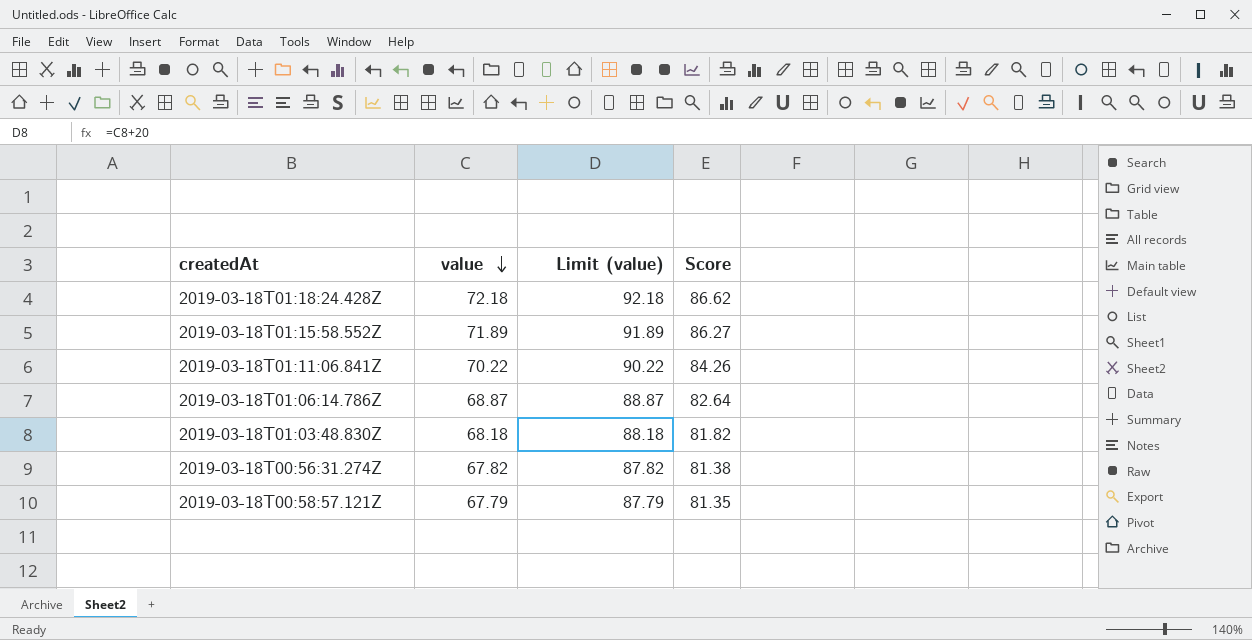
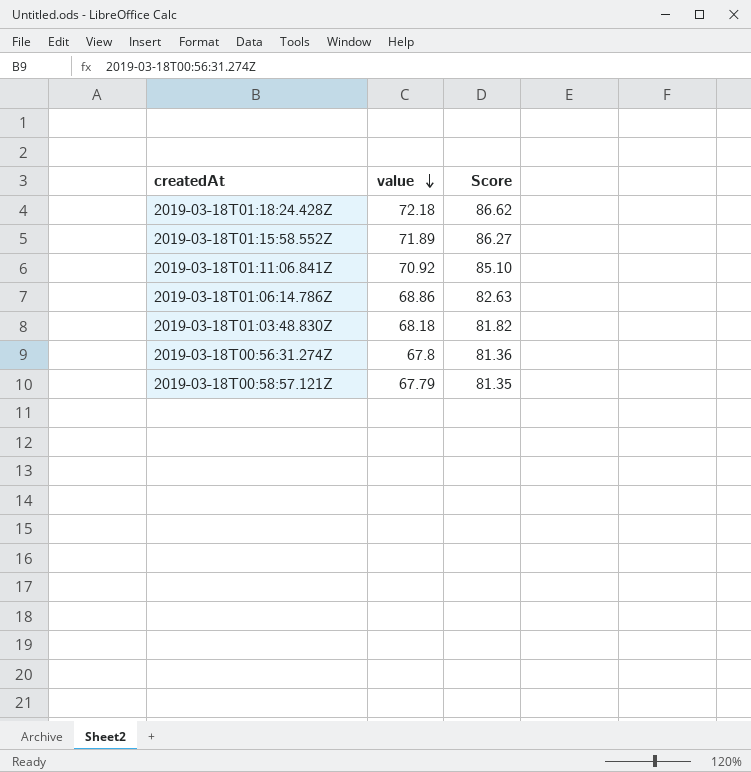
column Limit (value) | formula: [value] + 20 -> none
2019-03-18T01:11:06.841Z | value: 70.22 -> 70.92
2019-03-18T01:11:06.841Z | Score: 84.26 -> 85.10
2019-03-18T01:06:14.786Z | value: 68.87 -> 68.86
2019-03-18T01:06:14.786Z | Score: 82.64 -> 82.63
2019-03-18T00:56:31.274Z | value: 67.82 -> 67.8
2019-03-18T00:56:31.274Z | Score: 81.38 -> 81.36

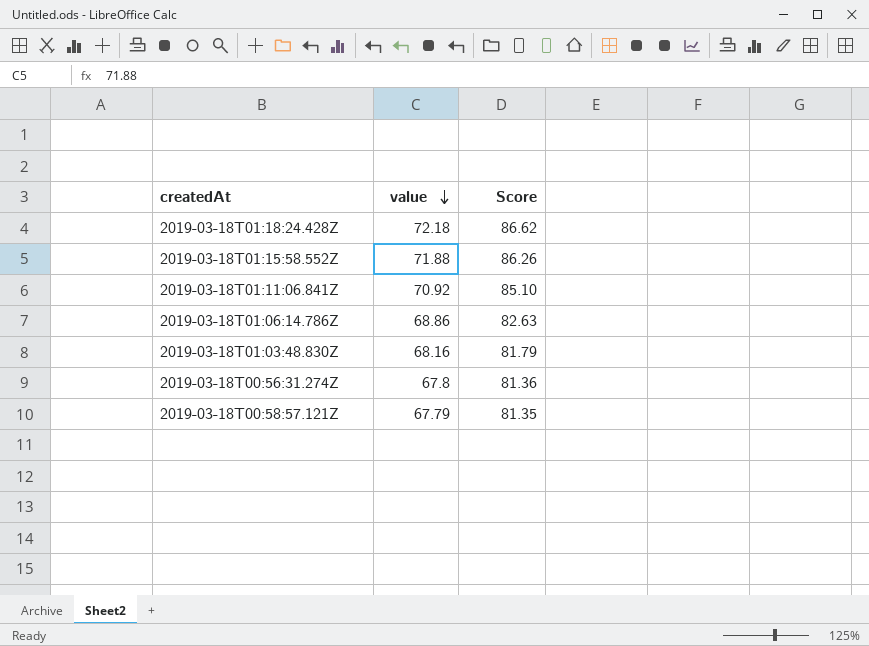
2019-03-18T01:15:58.552Z | value: 71.89 -> 71.88
2019-03-18T01:15:58.552Z | Score: 86.27 -> 86.26
2019-03-18T01:03:48.830Z | value: 68.18 -> 68.16
2019-03-18T01:03:48.830Z | Score: 81.82 -> 81.79

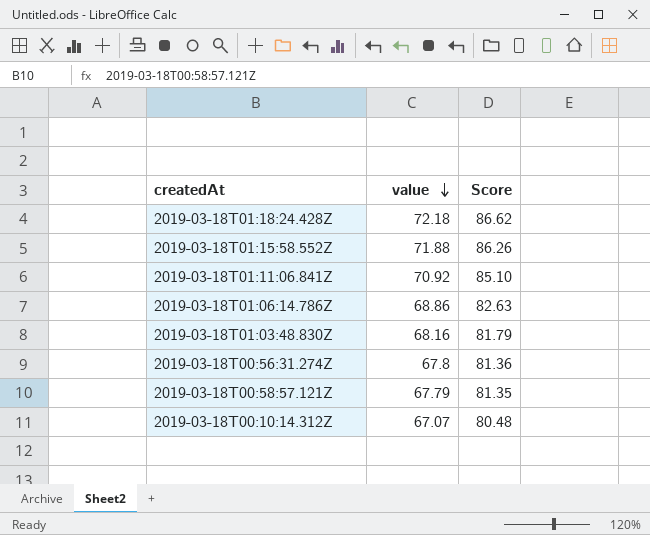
row 2019-03-18T00:10:14.312Z: none -> 67.07 | 80.48

